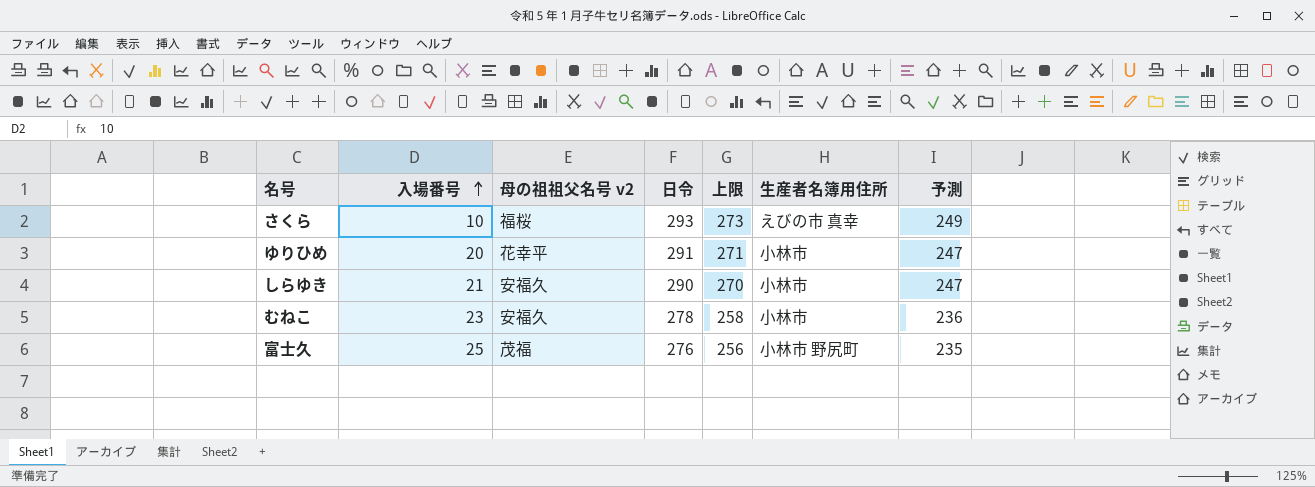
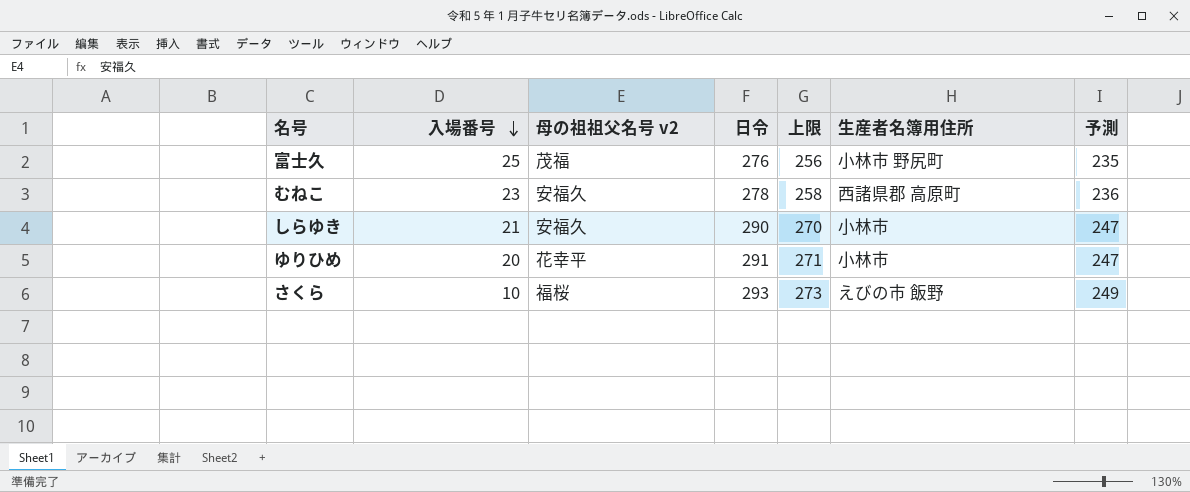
row order: 入場番号 ascending -> 入場番号 descending
むねこ | 生産者名簿用住所: 小林市 -> 西諸県郡 高原町
さくら | 生産者名簿用住所: えびの市 真幸 -> えびの市 飯野

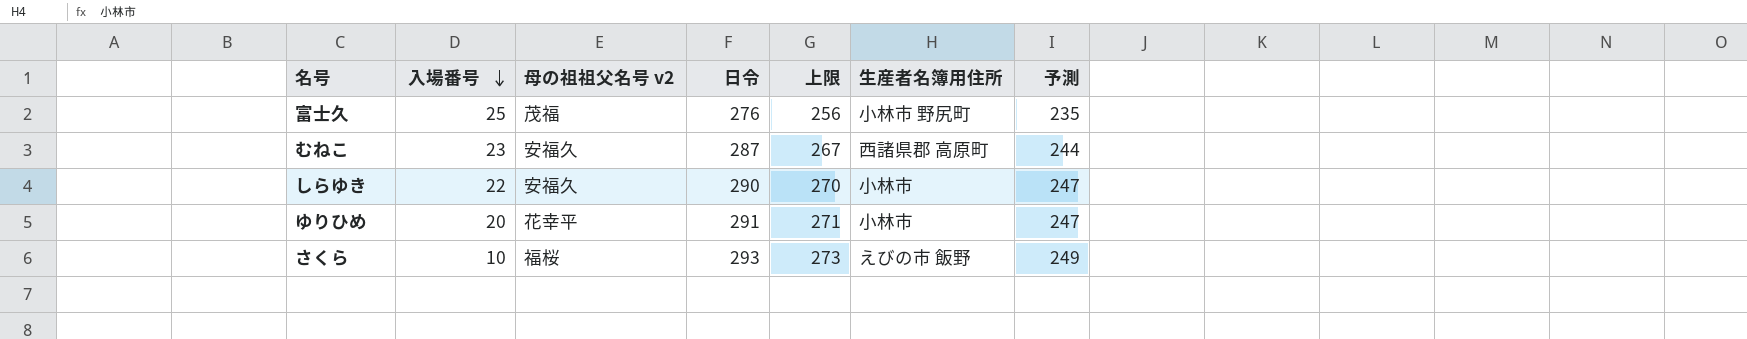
むねこ | 日令: 278 -> 287
むねこ | 上限: 258 -> 267
むねこ | 予測: 236 -> 244
しらゆき | 入場番号: 21 -> 22

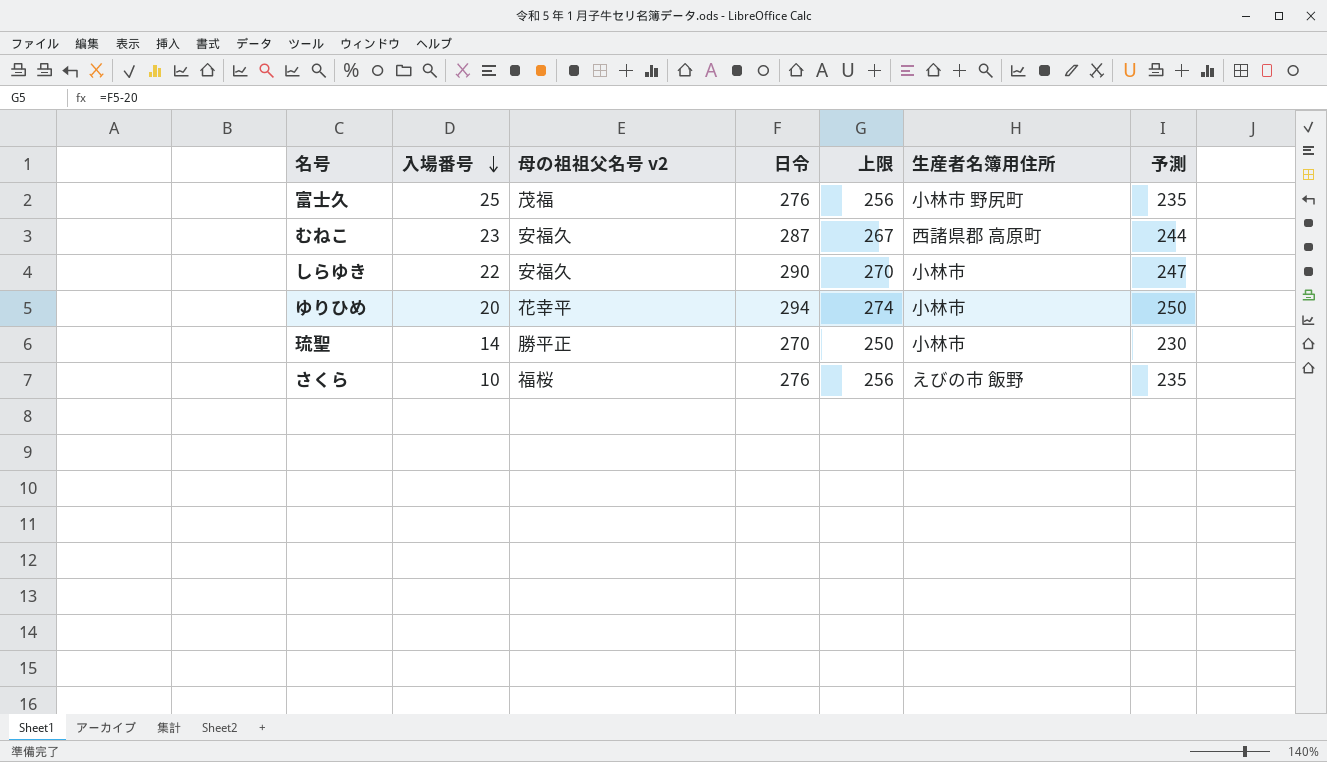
ゆりひめ | 日令: 291 -> 294
ゆりひめ | 上限: 271 -> 274
ゆりひめ | 予測: 247 -> 250
row 琉聖: none -> 14 | 勝平正 | 270 | 250 | 小林市 | 230
さくら | 日令: 293 -> 276
さくら | 上限: 273 -> 256
さくら | 予測: 249 -> 235

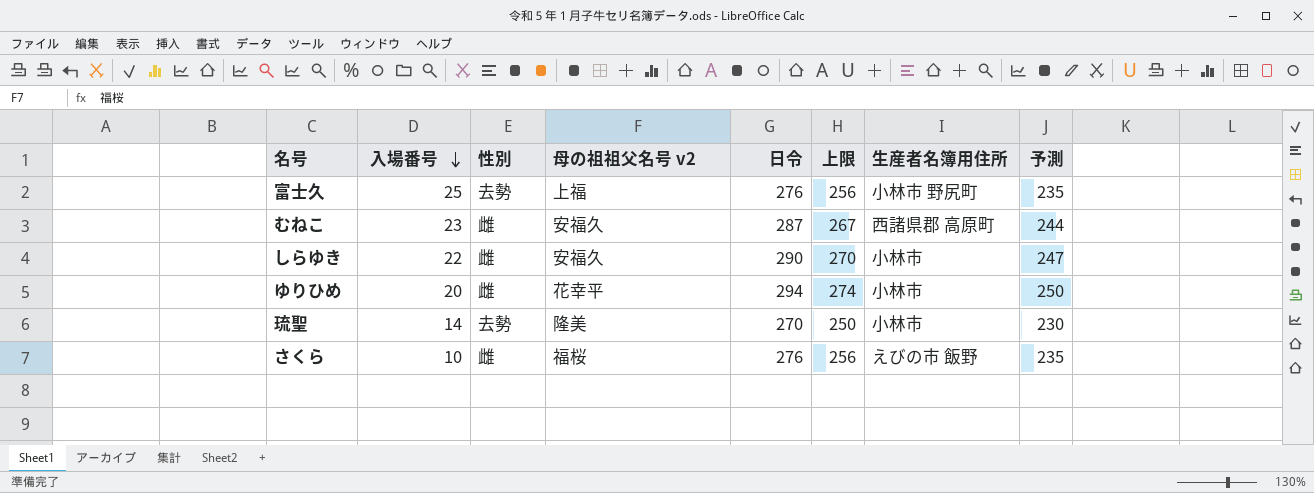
column 性別 | position: none -> 3
富士久 | 母の祖祖父名号 v2: 茂福 -> 上福
琉聖 | 母の祖祖父名号 v2: 勝平正 -> 隆美

